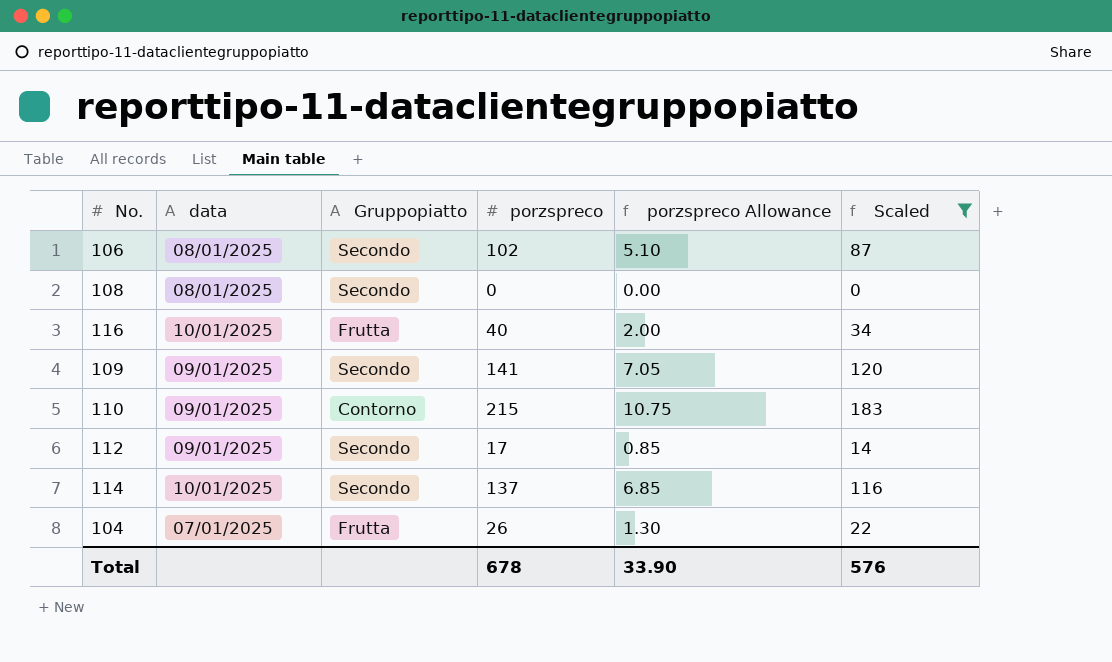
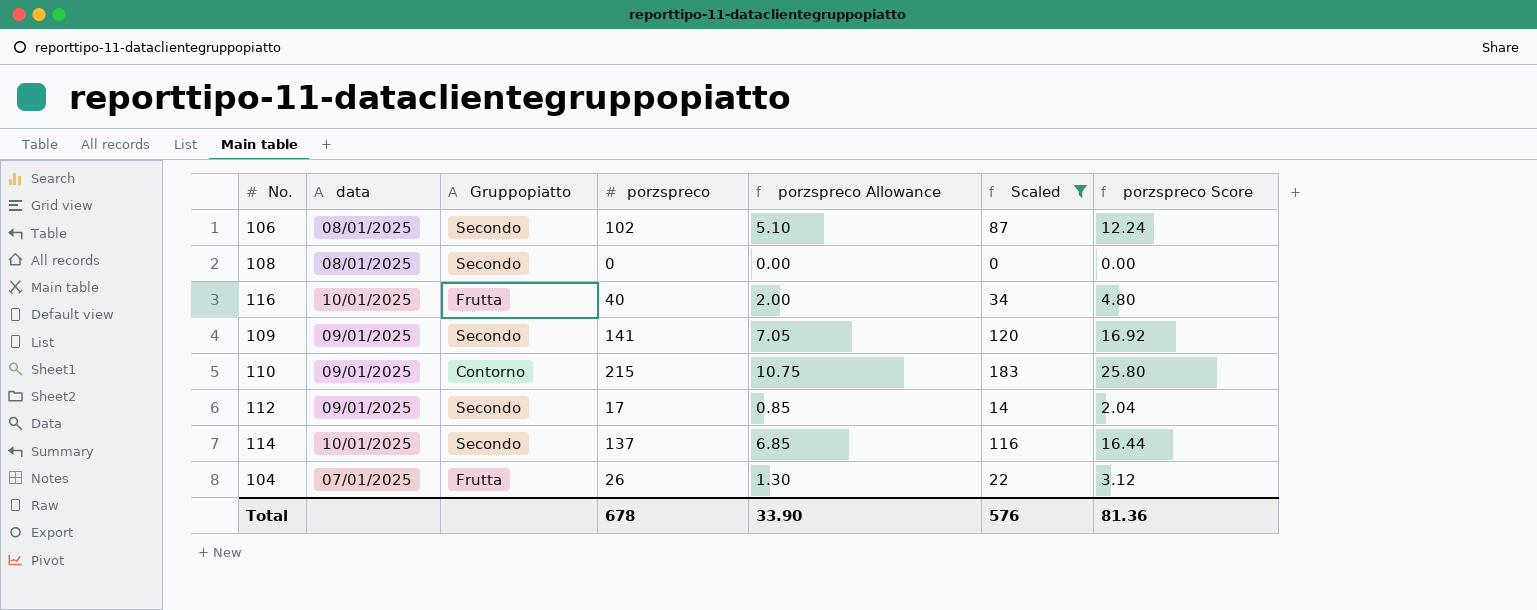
column porzspreco Score | formula: none -> [porzspreco] * 0.12

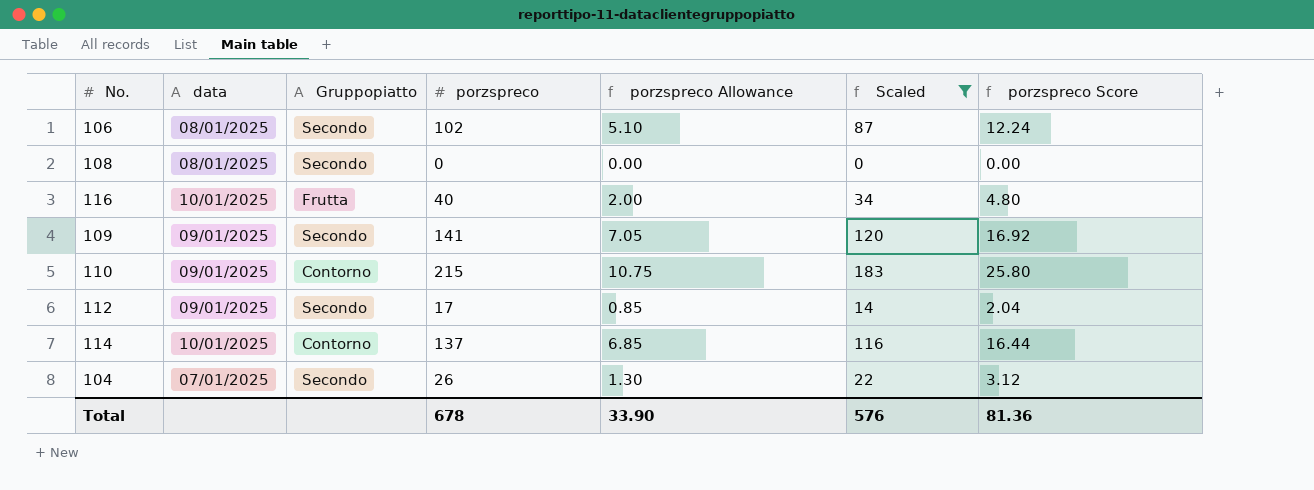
114 | Gruppopiatto: Secondo -> Contorno
104 | Gruppopiatto: Frutta -> Secondo

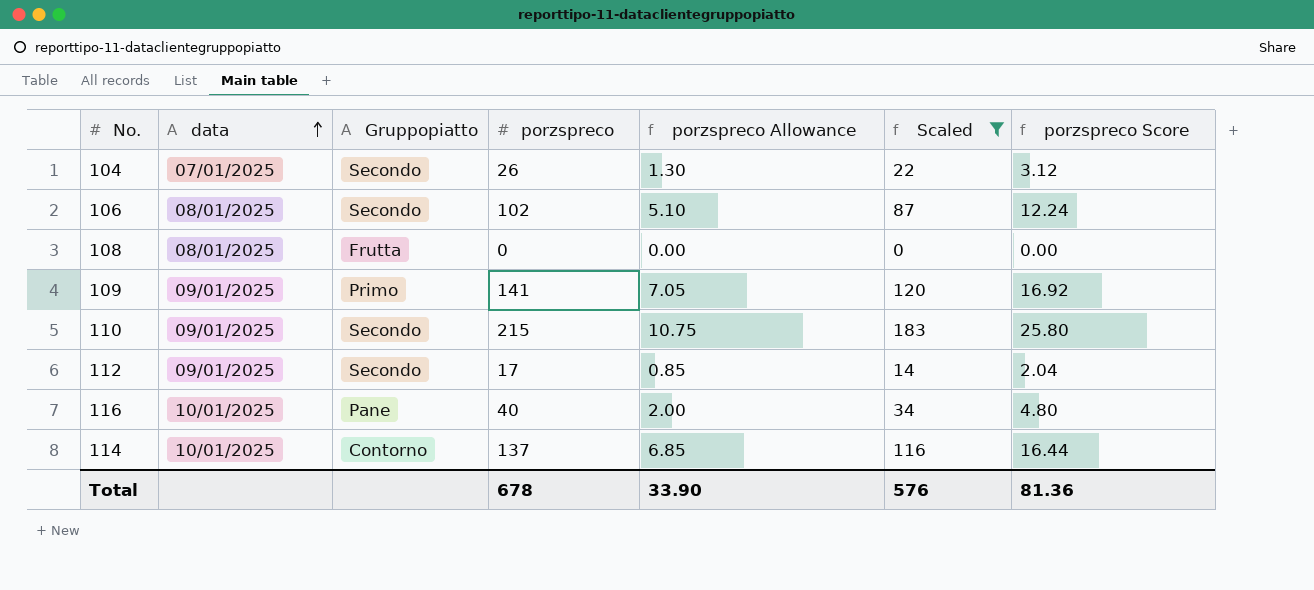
row order: none -> data ascending
108 | Gruppopiatto: Secondo -> Frutta
109 | Gruppopiatto: Secondo -> Primo
110 | Gruppopiatto: Contorno -> Secondo
116 | Gruppopiatto: Frutta -> Pane

